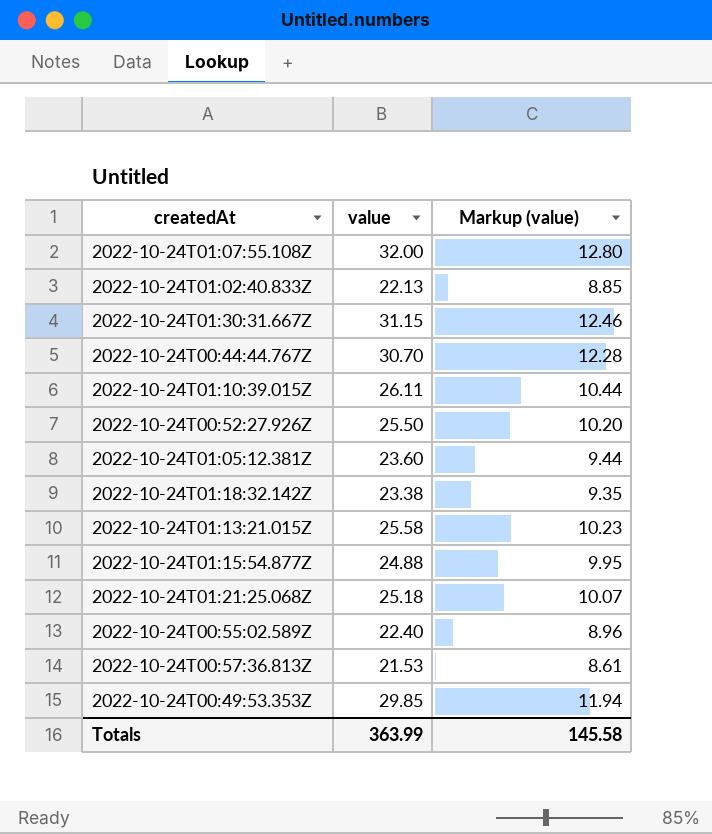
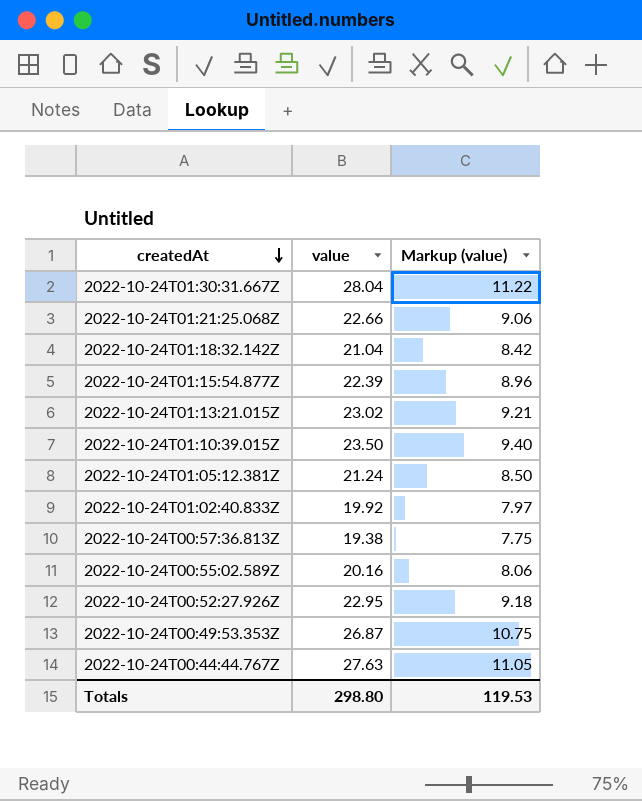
row order: none -> createdAt descending
row 2022-10-24T01:07:55.108Z: 32.00 | 12.80 -> none
2022-10-24T01:30:31.667Z | value: 31.15 -> 28.04
2022-10-24T01:30:31.667Z | Markup (value): 12.46 -> 11.22
2022-10-24T01:21:25.068Z | value: 25.18 -> 22.66
2022-10-24T01:21:25.068Z | Markup (value): 10.07 -> 9.06
2022-10-24T01:18:32.142Z | value: 23.38 -> 21.04
2022-10-24T01:18:32.142Z | Markup (value): 9.35 -> 8.42
2022-10-24T01:15:54.877Z | value: 24.88 -> 22.39
2022-10-24T01:15:54.877Z | Markup (value): 9.95 -> 8.96
2022-10-24T01:13:21.015Z | value: 25.58 -> 23.02
2022-10-24T01:13:21.015Z | Markup (value): 10.23 -> 9.21
2022-10-24T01:10:39.015Z | value: 26.11 -> 23.50
2022-10-24T01:10:39.015Z | Markup (value): 10.44 -> 9.40
2022-10-24T01:05:12.381Z | value: 23.60 -> 21.24
2022-10-24T01:05:12.381Z | Markup (value): 9.44 -> 8.50
2022-10-24T01:02:40.833Z | value: 22.13 -> 19.92
2022-10-24T01:02:40.833Z | Markup (value): 8.85 -> 7.97
2022-10-24T00:57:36.813Z | value: 21.53 -> 19.38
2022-10-24T00:57:36.813Z | Markup (value): 8.61 -> 7.75
2022-10-24T00:55:02.589Z | value: 22.40 -> 20.16
2022-10-24T00:55:02.589Z | Markup (value): 8.96 -> 8.06
2022-10-24T00:52:27.926Z | value: 25.50 -> 22.95
2022-10-24T00:52:27.926Z | Markup (value): 10.20 -> 9.18
2022-10-24T00:49:53.353Z | value: 29.85 -> 26.87
2022-10-24T00:49:53.353Z | Markup (value): 11.94 -> 10.75
2022-10-24T00:44:44.767Z | value: 30.70 -> 27.63
2022-10-24T00:44:44.767Z | Markup (value): 12.28 -> 11.05
Totals | value: 363.99 -> 298.80
Totals | Markup (value): 145.58 -> 119.53

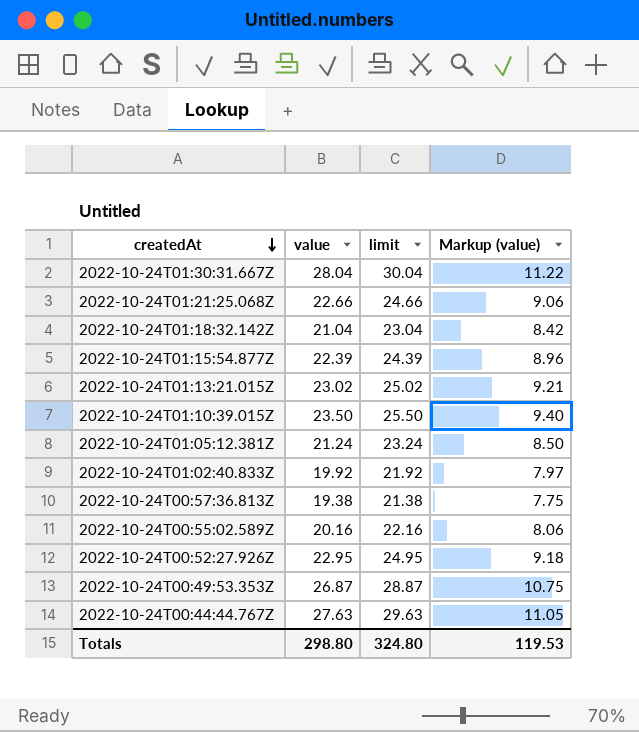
column limit | formula: none -> [value] + 2

